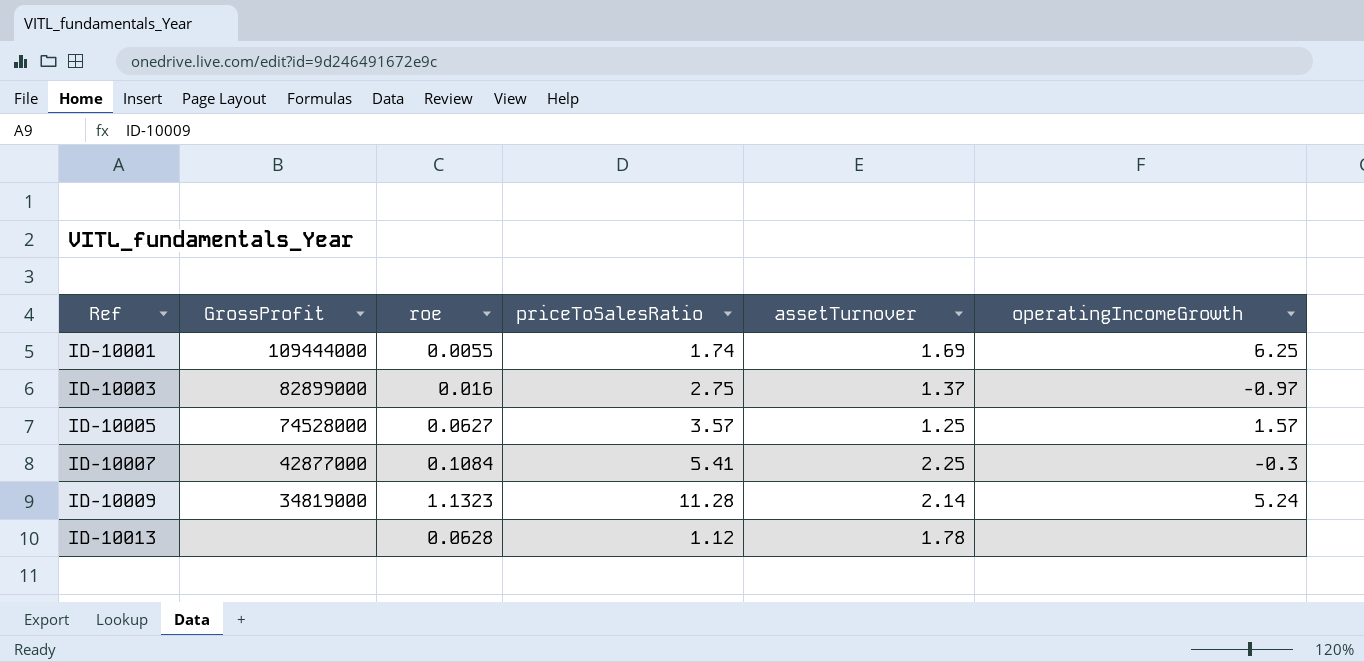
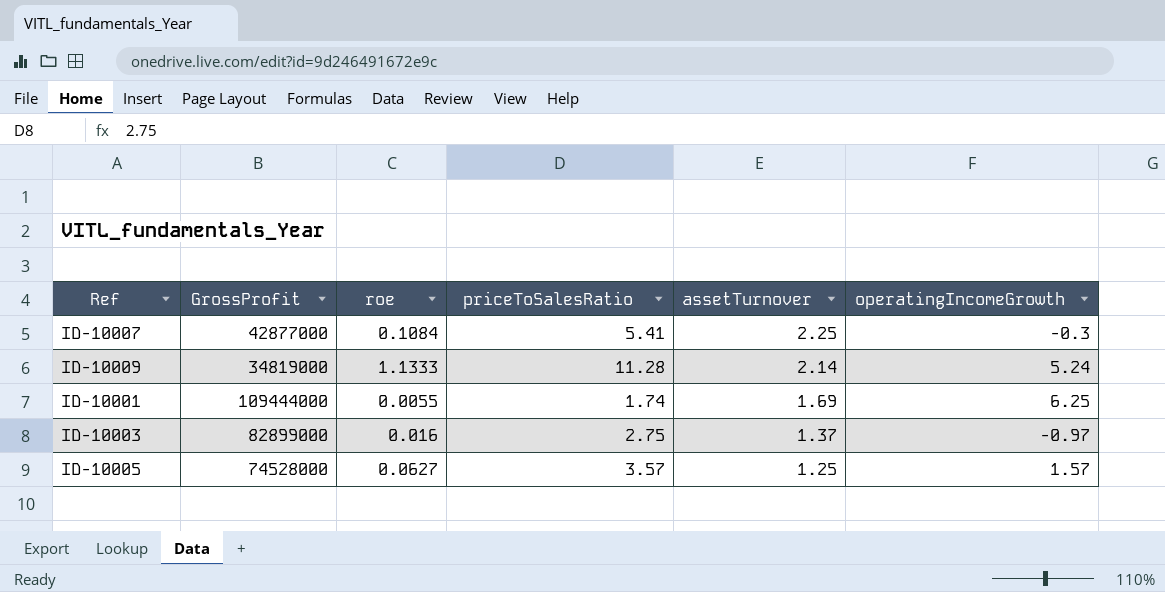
row order: Ref ascending -> assetTurnover descending
row ID-10013: none | 0.0628 | 1.12 | 1.78 | none -> none
ID-10009 | roe: 1.1323 -> 1.1333

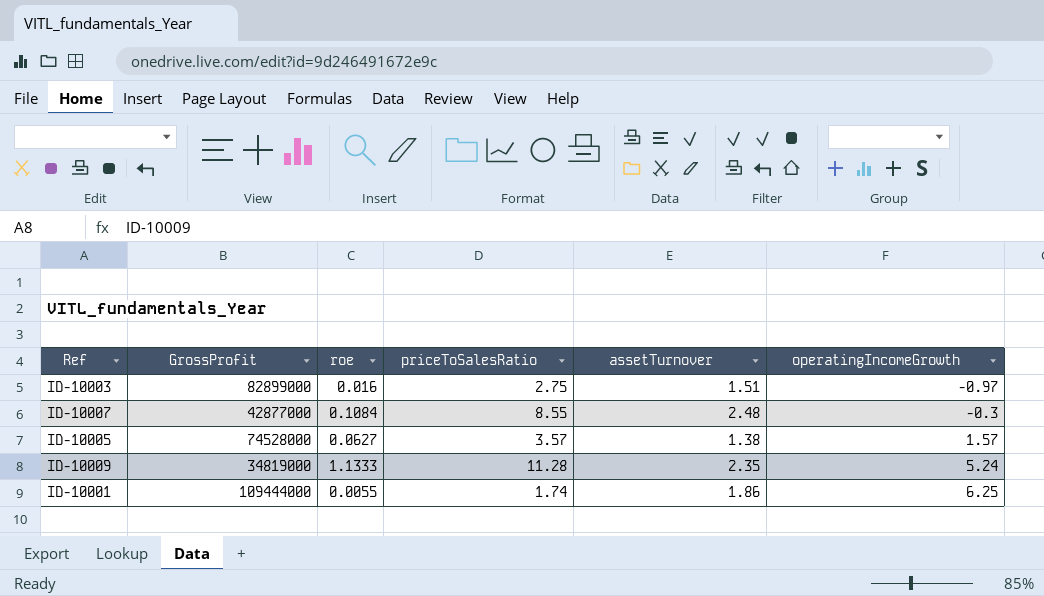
row order: assetTurnover descending -> operatingIncomeGrowth ascending
ID-10003 | assetTurnover: 1.37 -> 1.51
ID-10007 | priceToSalesRatio: 5.41 -> 8.55
ID-10007 | assetTurnover: 2.25 -> 2.48
ID-10005 | assetTurnover: 1.25 -> 1.38
ID-10009 | assetTurnover: 2.14 -> 2.35
ID-10001 | assetTurnover: 1.69 -> 1.86

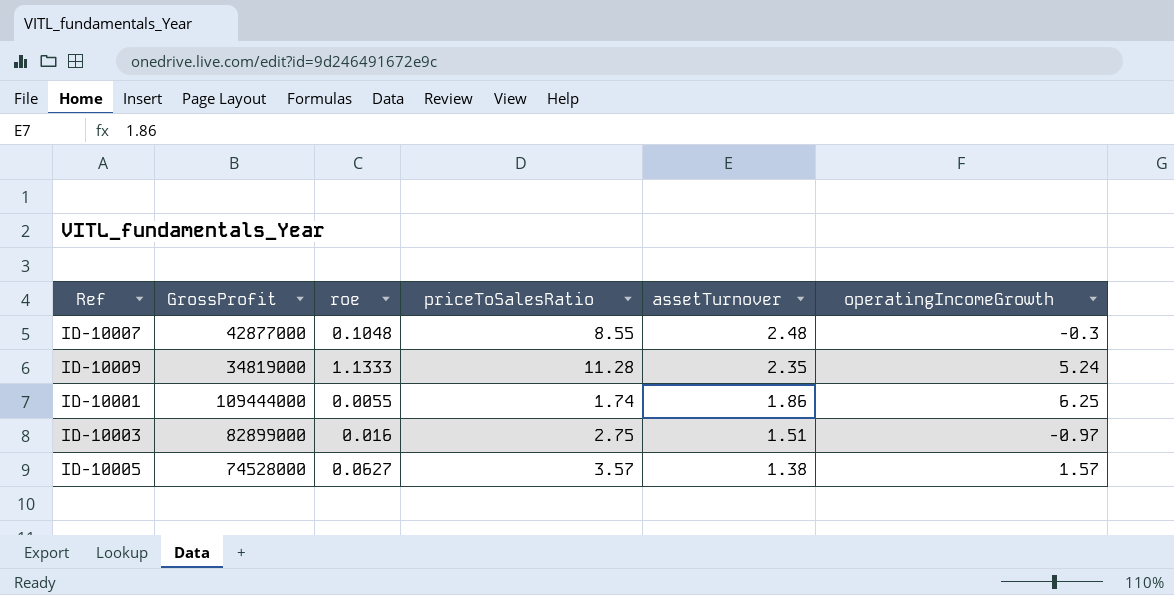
row order: operatingIncomeGrowth ascending -> assetTurnover descending
ID-10007 | roe: 0.1084 -> 0.1048

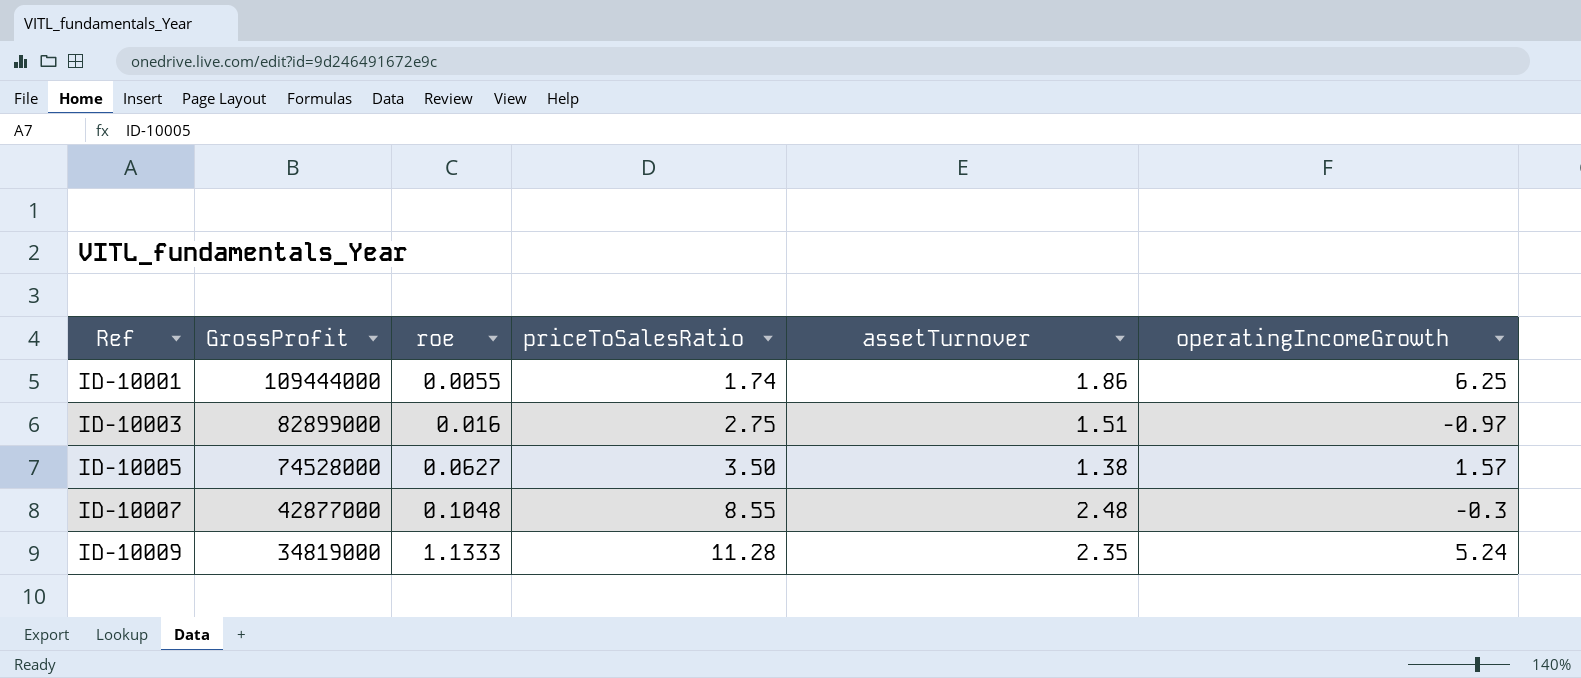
row order: assetTurnover descending -> Ref ascending
ID-10005 | priceToSalesRatio: 3.57 -> 3.50

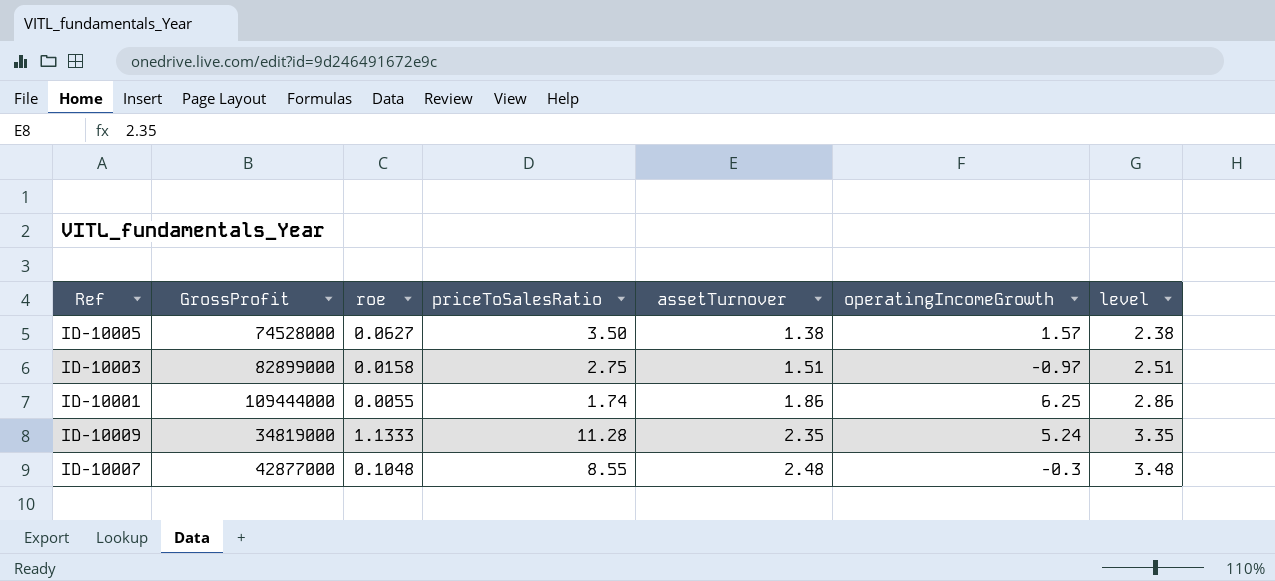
row order: Ref ascending -> assetTurnover ascending
column level | formula: none -> [assetTurnover] + 1
ID-10003 | roe: 0.016 -> 0.0158

